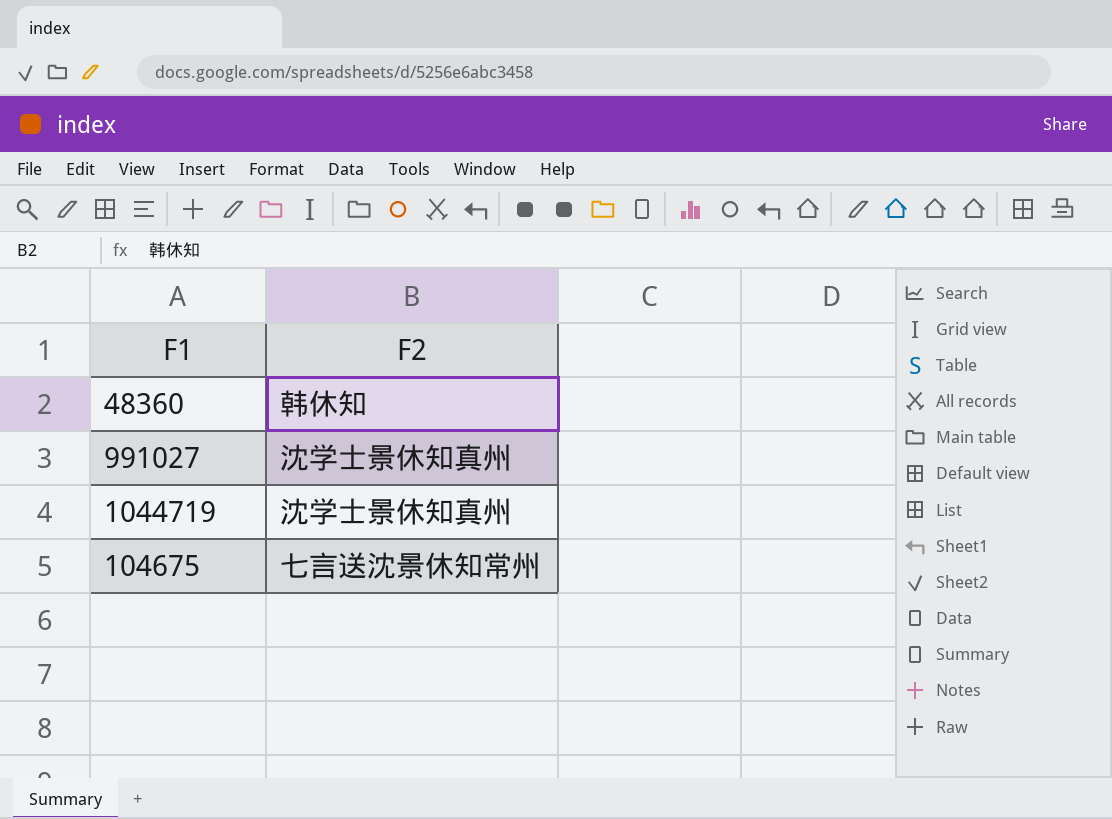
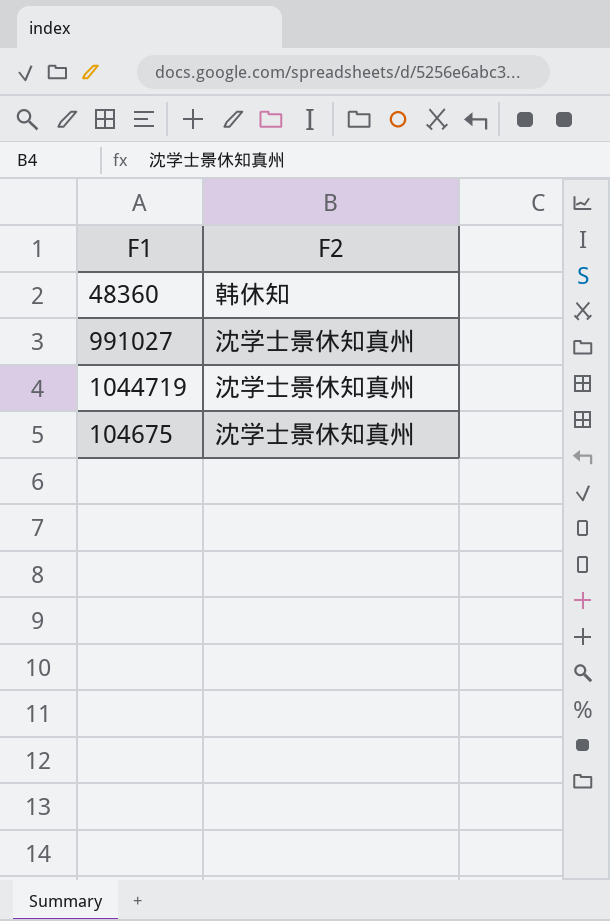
104675 | F2: 七言送沈景休知常州 -> 沈学士景休知真州

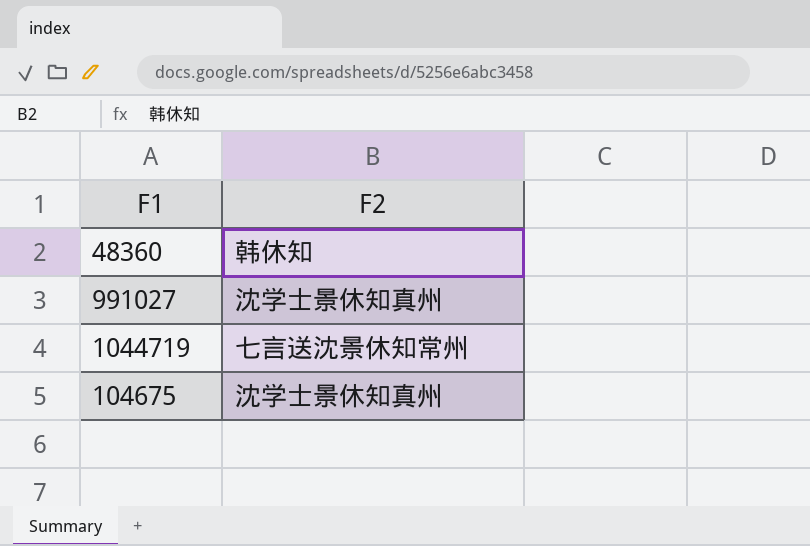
1044719 | F2: 沈学士景休知真州 -> 七言送沈景休知常州

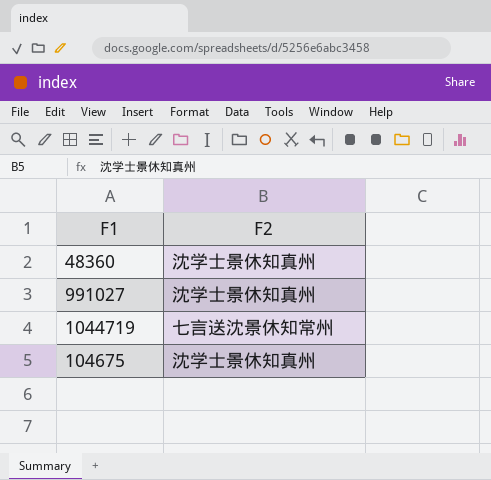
48360 | F2: 韩休知 -> 沈学士景休知真州

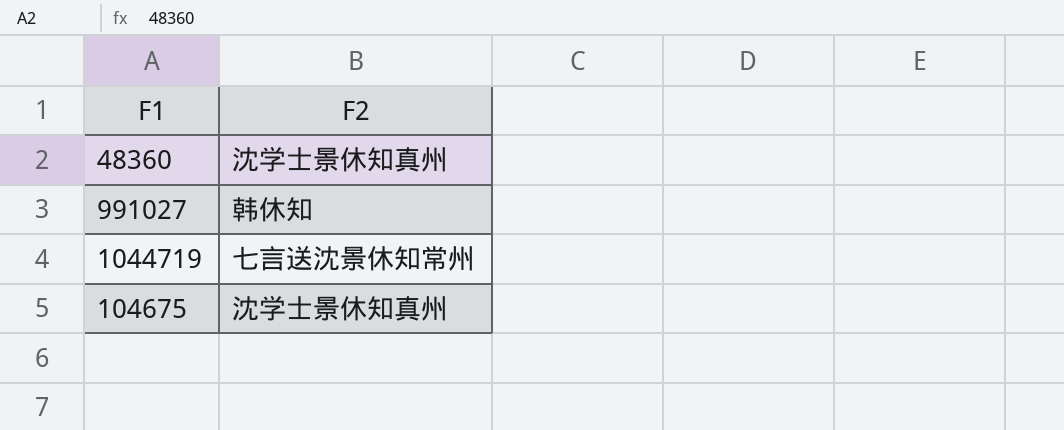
991027 | F2: 沈学士景休知真州 -> 韩休知

